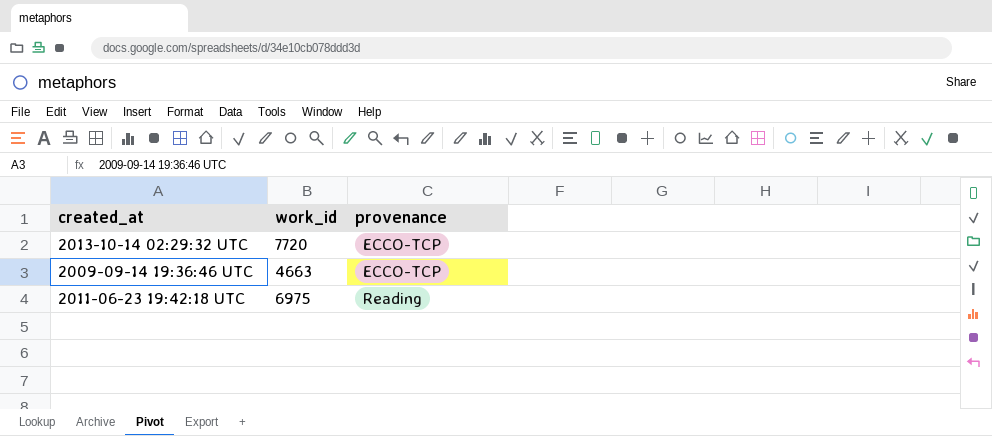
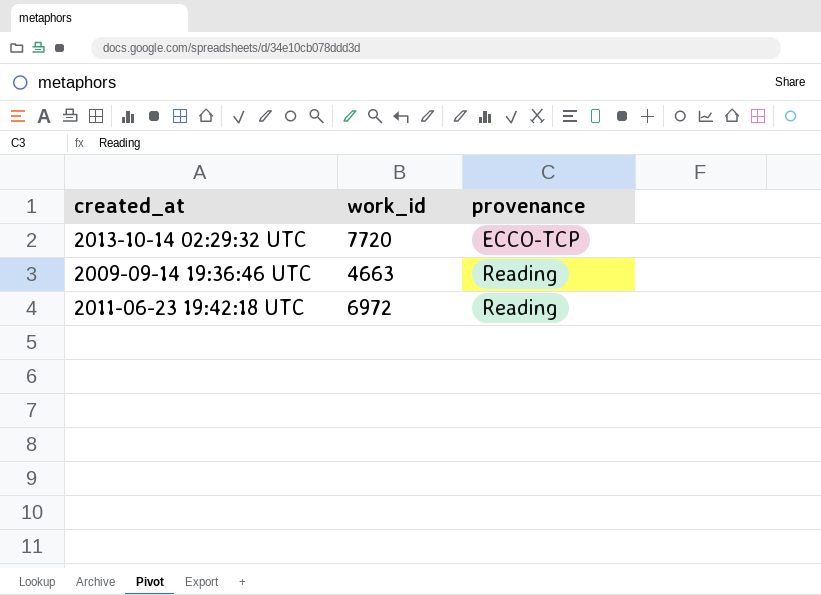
2009-09-14 19:36:46 UTC | provenance: ECCO-TCP -> Reading
2011-06-23 19:42:18 UTC | work_id: 6975 -> 6972

